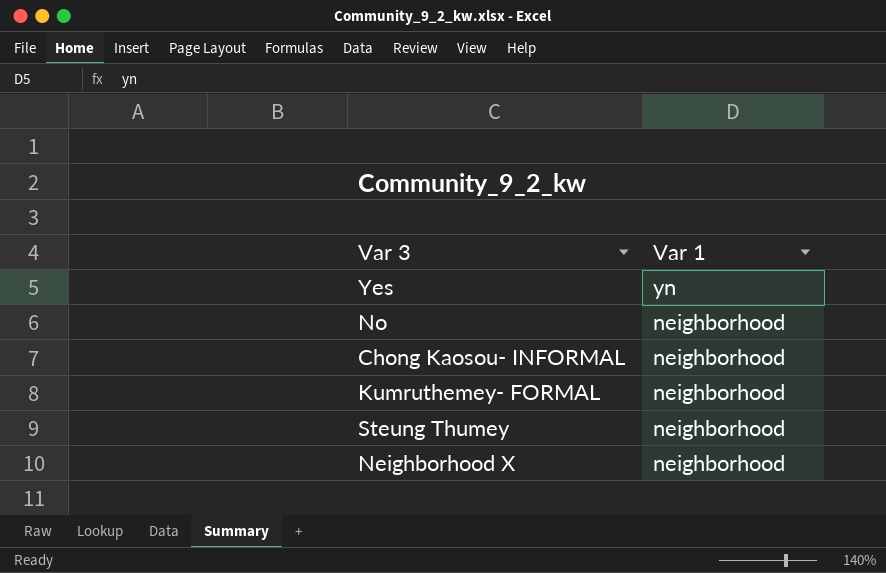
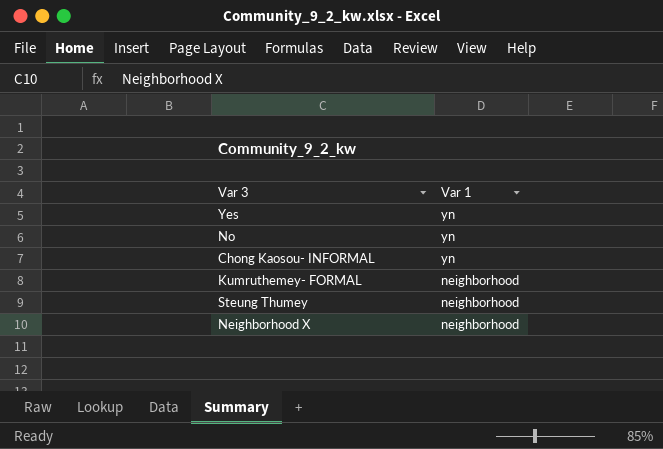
No | Var 1: neighborhood -> yn
Chong Kaosou- INFORMAL | Var 1: neighborhood -> yn

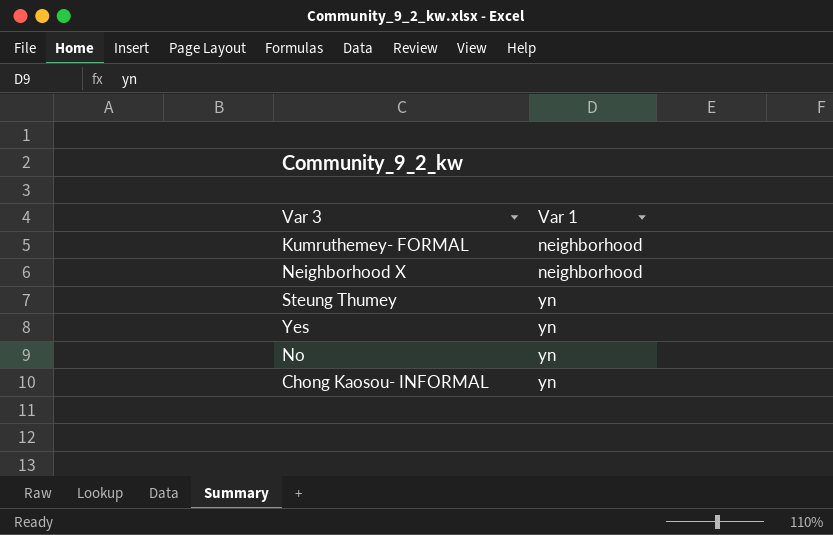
row order: Var 1 descending -> Var 1 ascending
Steung Thumey | Var 1: neighborhood -> yn

